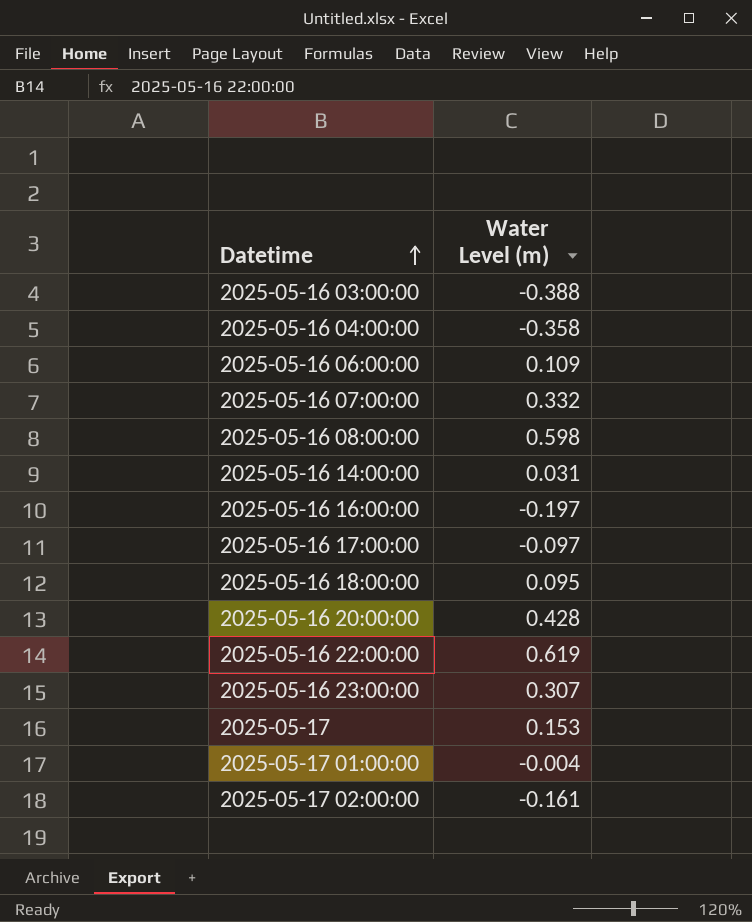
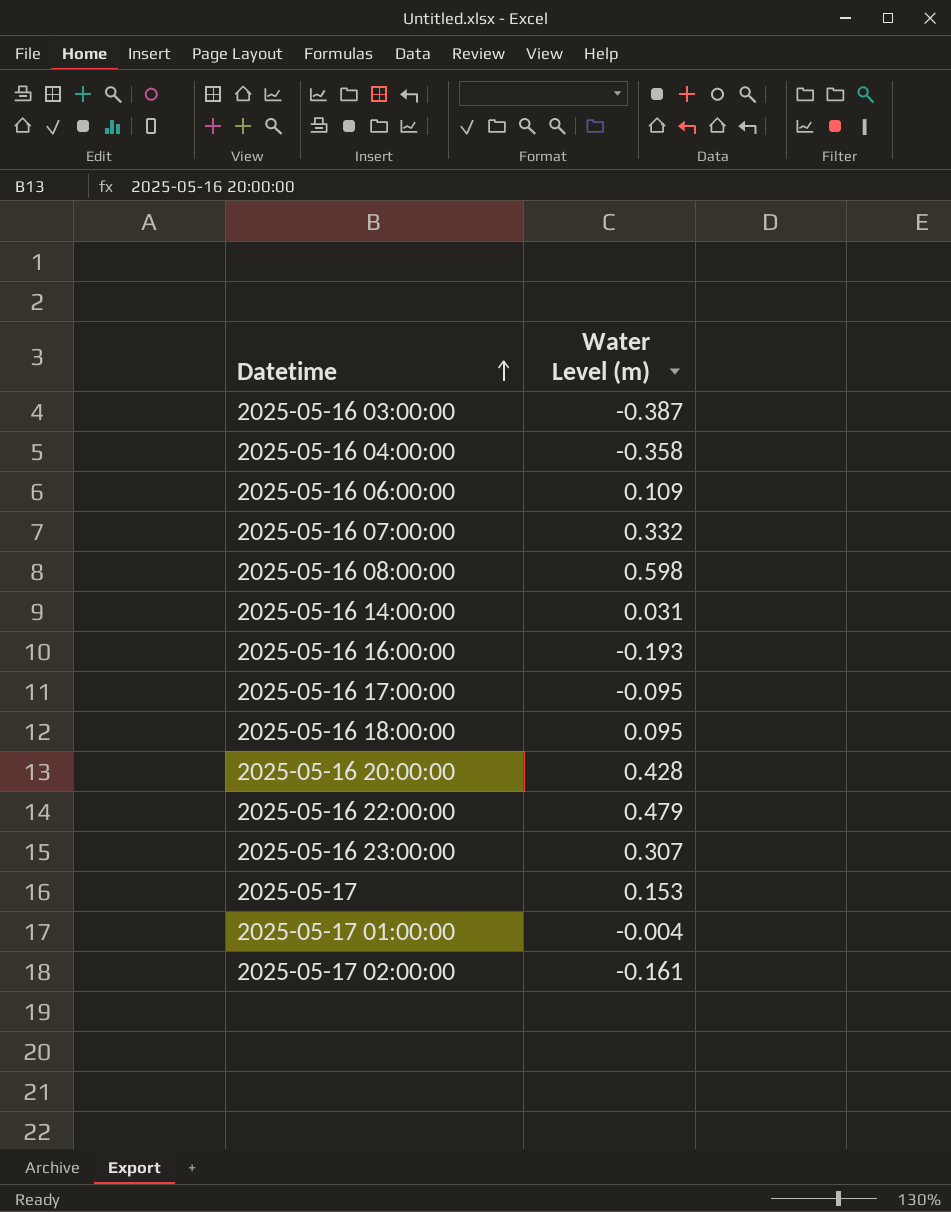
2025-05-16 03:00:00 | Water Level (m): -0.388 -> -0.387
2025-05-16 16:00:00 | Water Level (m): -0.197 -> -0.193
2025-05-16 17:00:00 | Water Level (m): -0.097 -> -0.095
2025-05-16 22:00:00 | Water Level (m): 0.619 -> 0.479

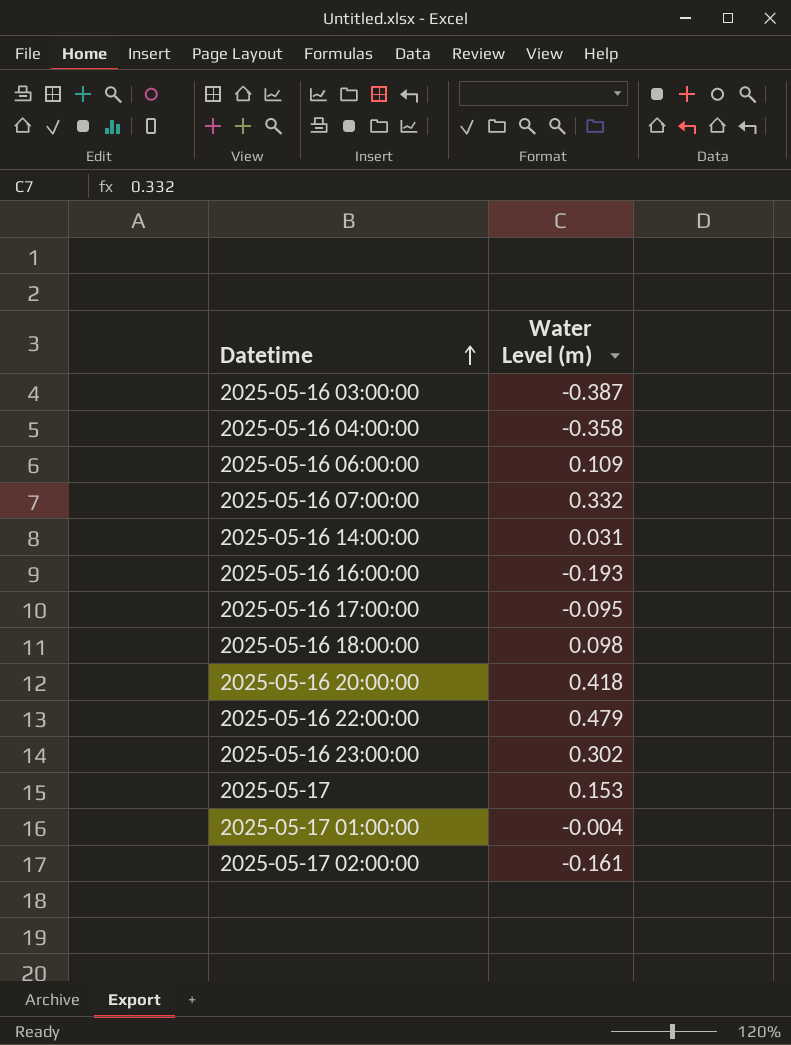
row 2025-05-16 08:00:00: 0.598 -> none
2025-05-16 18:00:00 | Water Level (m): 0.095 -> 0.098
2025-05-16 20:00:00 | Water Level (m): 0.428 -> 0.418
2025-05-16 23:00:00 | Water Level (m): 0.307 -> 0.302

